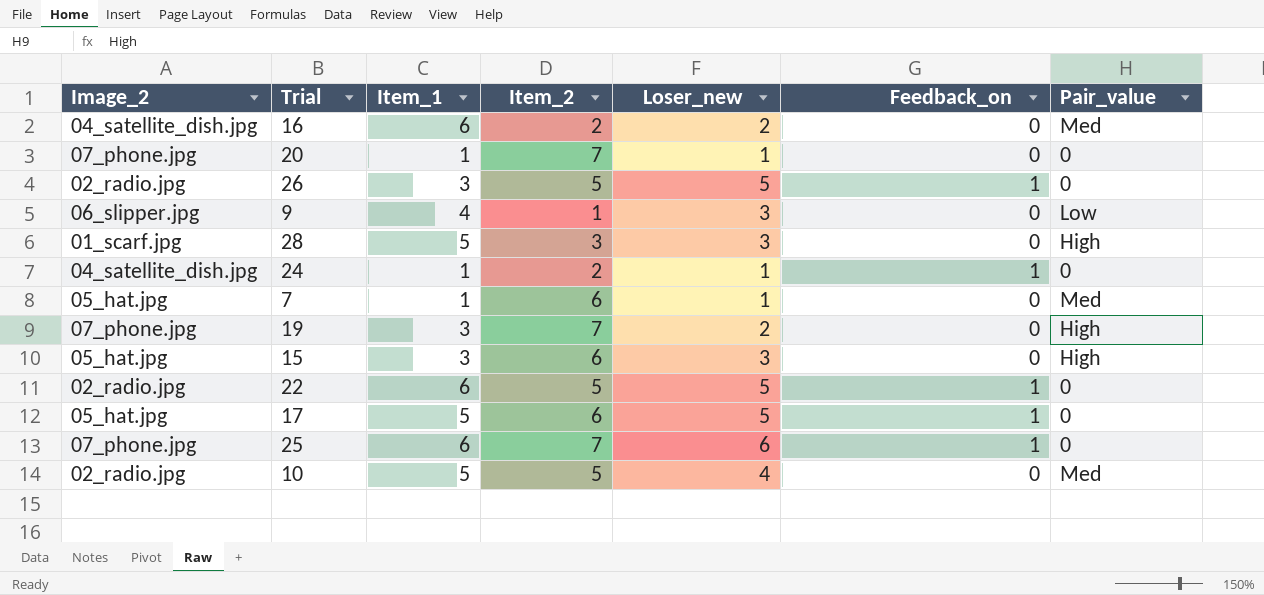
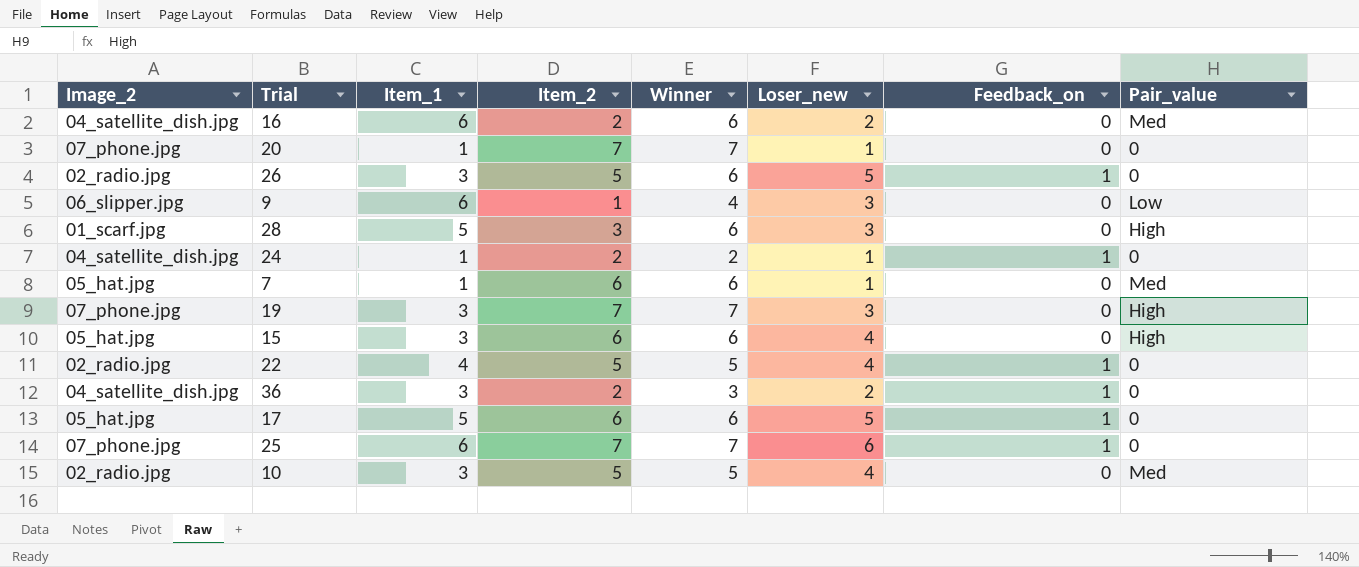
column Winner | position: none -> 5
9 | Item_1: 4 -> 6
19 | Loser_new: 2 -> 3
15 | Loser_new: 3 -> 4
22 | Item_1: 6 -> 4
22 | Loser_new: 5 -> 4
row 36: none -> 04_satellite_dish.jpg | 3 | 2 | 3 | 2 | 1 | 0
10 | Item_1: 5 -> 3

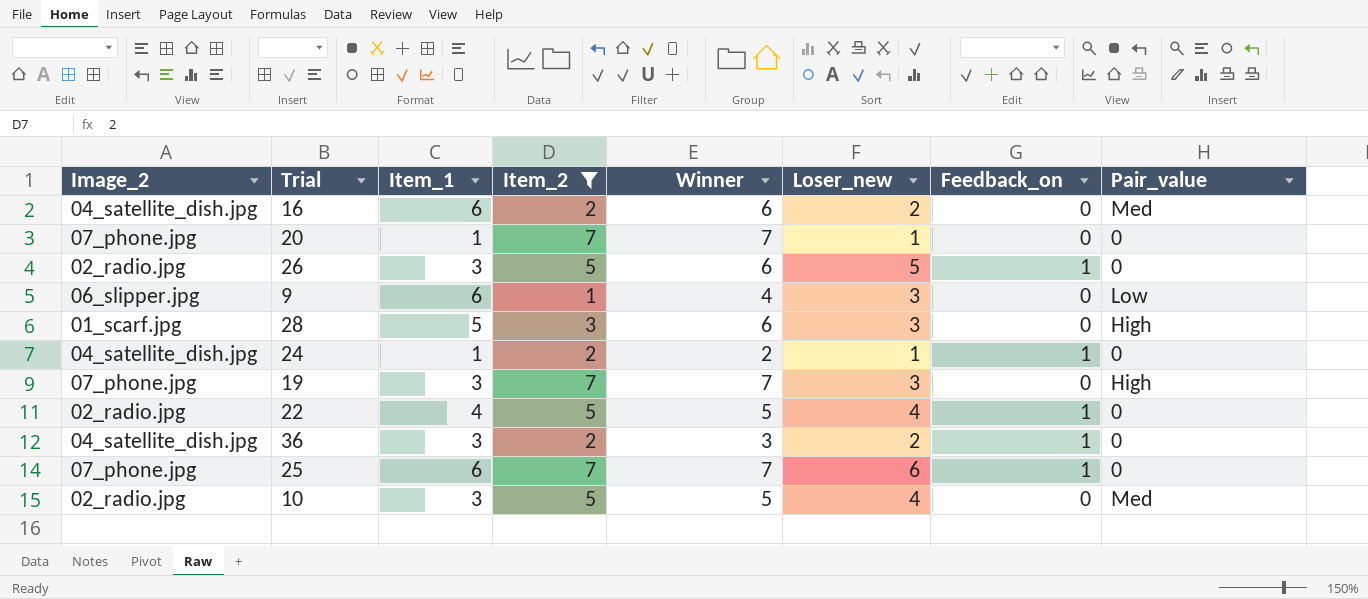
filter: none -> Item_2 != 6

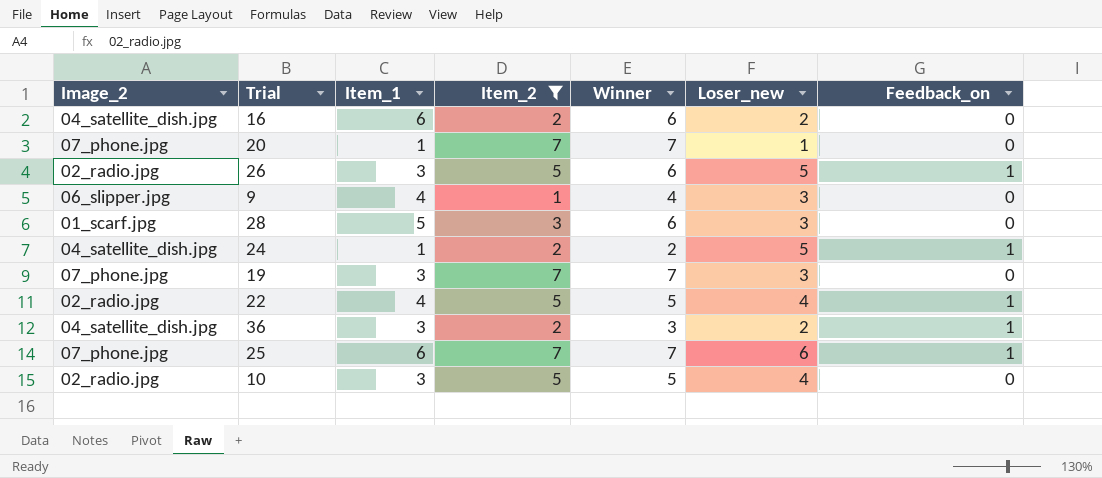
column Pair_value | position: 8 -> none
9 | Item_1: 6 -> 4
24 | Loser_new: 1 -> 5

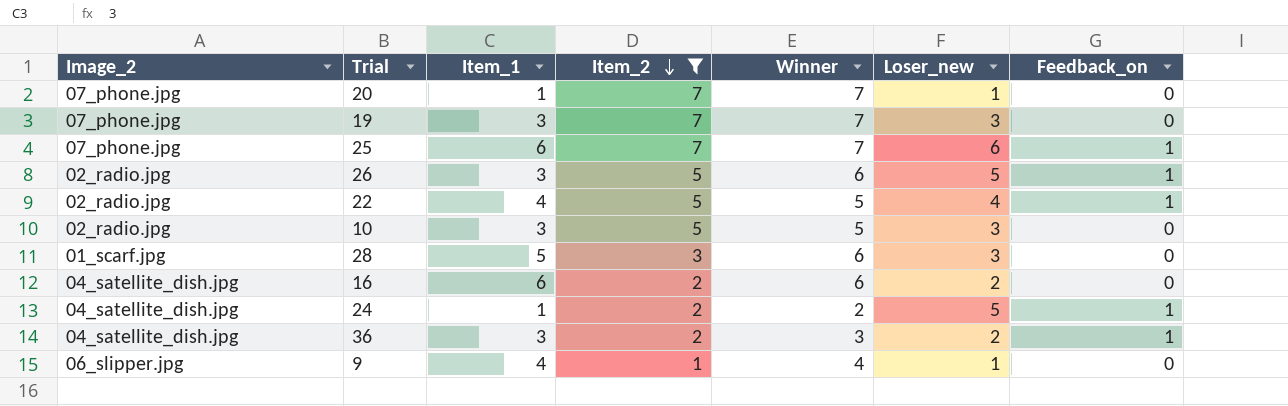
row order: none -> Item_2 descending
10 | Loser_new: 4 -> 3
9 | Loser_new: 3 -> 1

